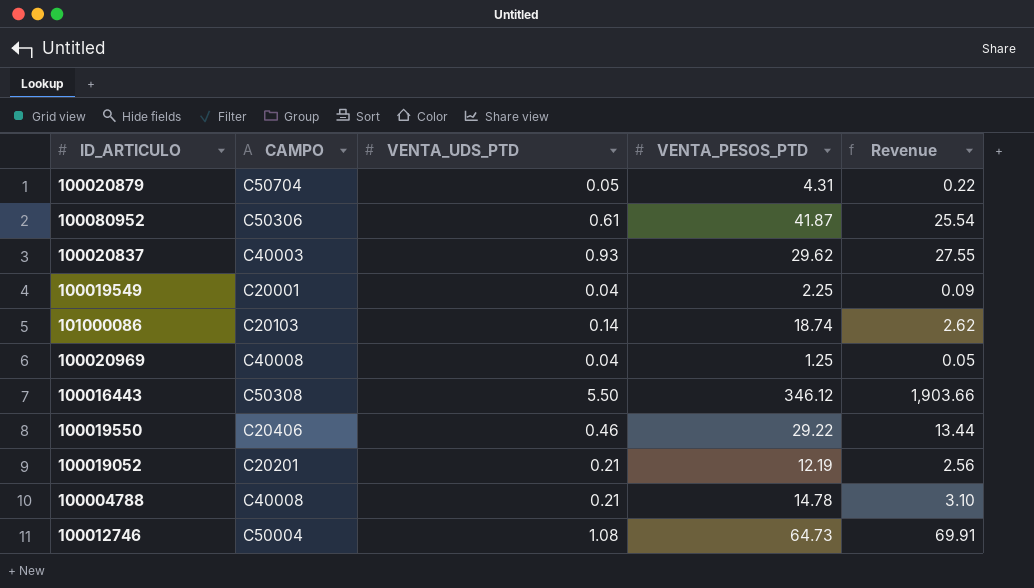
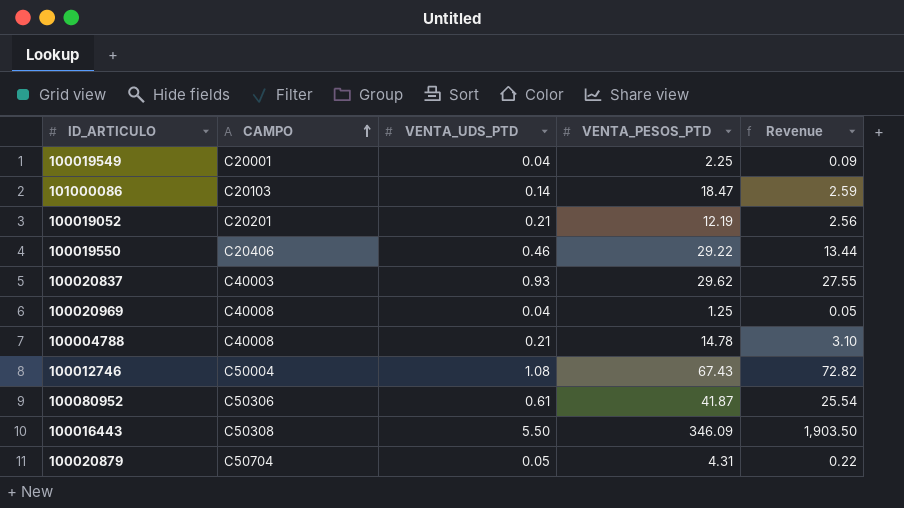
row order: none -> CAMPO ascending
101000086 | VENTA_PESOS_PTD: 18.74 -> 18.47
101000086 | Revenue: 2.62 -> 2.59
100012746 | VENTA_PESOS_PTD: 64.73 -> 67.43
100012746 | Revenue: 69.91 -> 72.82
100016443 | VENTA_PESOS_PTD: 346.12 -> 346.09
100016443 | Revenue: 1,903.66 -> 1,903.50

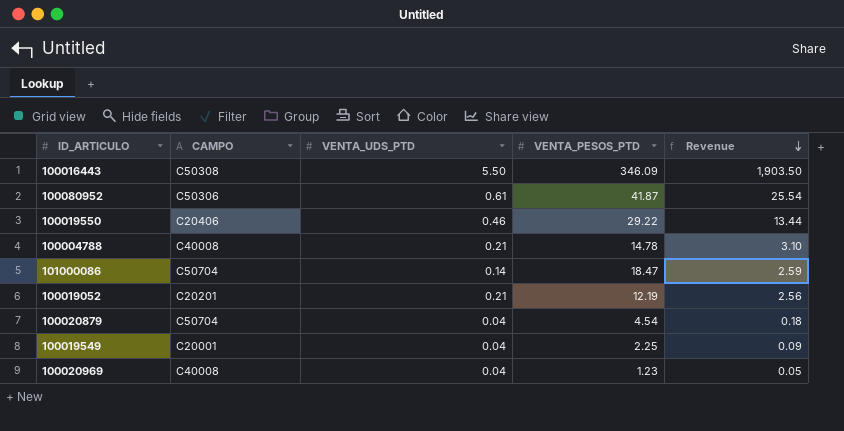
row order: CAMPO ascending -> Revenue descending
row 100020837: C40003 | 0.93 | 29.62 | 27.55 -> none
row 100012746: C50004 | 1.08 | 67.43 | 72.82 -> none
101000086 | CAMPO: C20103 -> C50704
100020879 | VENTA_UDS_PTD: 0.05 -> 0.04
100020879 | VENTA_PESOS_PTD: 4.31 -> 4.54
100020879 | Revenue: 0.22 -> 0.18
100020969 | VENTA_PESOS_PTD: 1.25 -> 1.23

